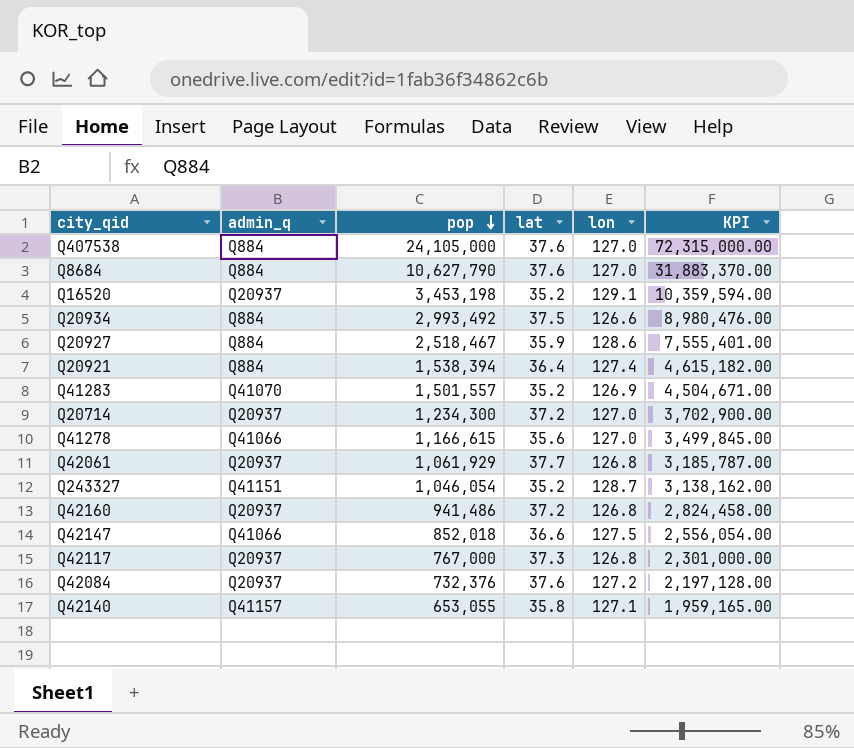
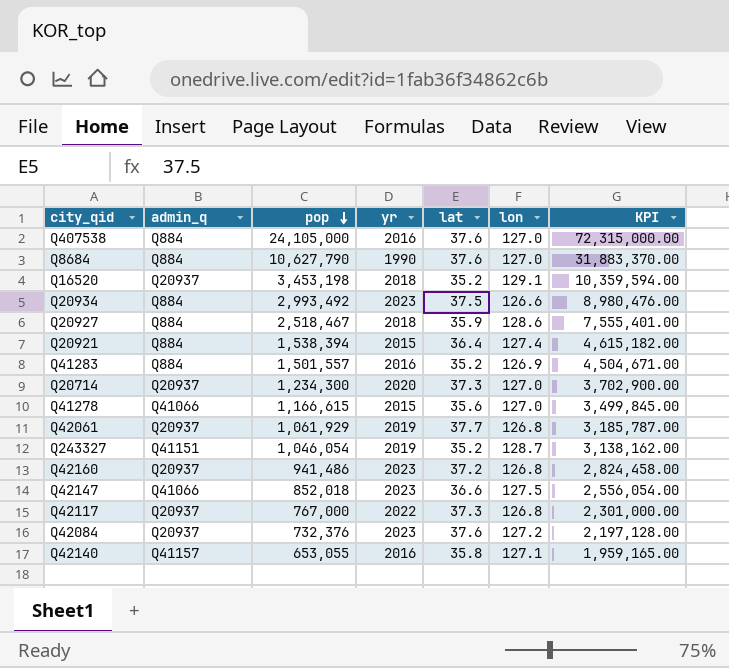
column yr | position: none -> 4
Q41283 | admin_q: Q41070 -> Q884
Q20714 | lat: 37.2 -> 37.3

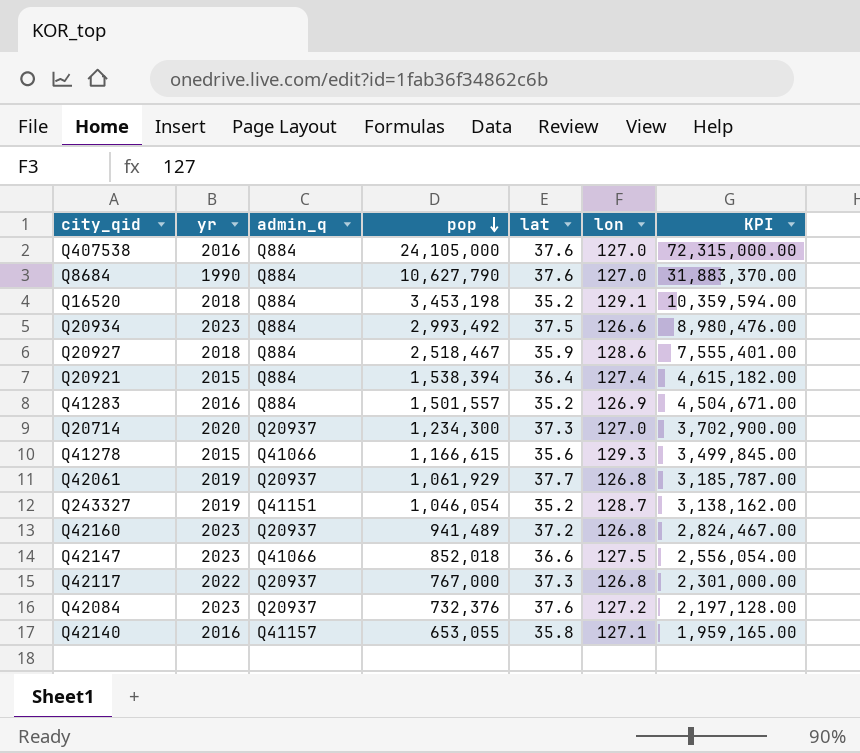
column yr | position: 4 -> 2
Q16520 | admin_q: Q20937 -> Q884
Q41278 | lon: 127.0 -> 129.3
Q42160 | pop: 941,486 -> 941,489
Q42160 | KPI: 2,824,458.00 -> 2,824,467.00

